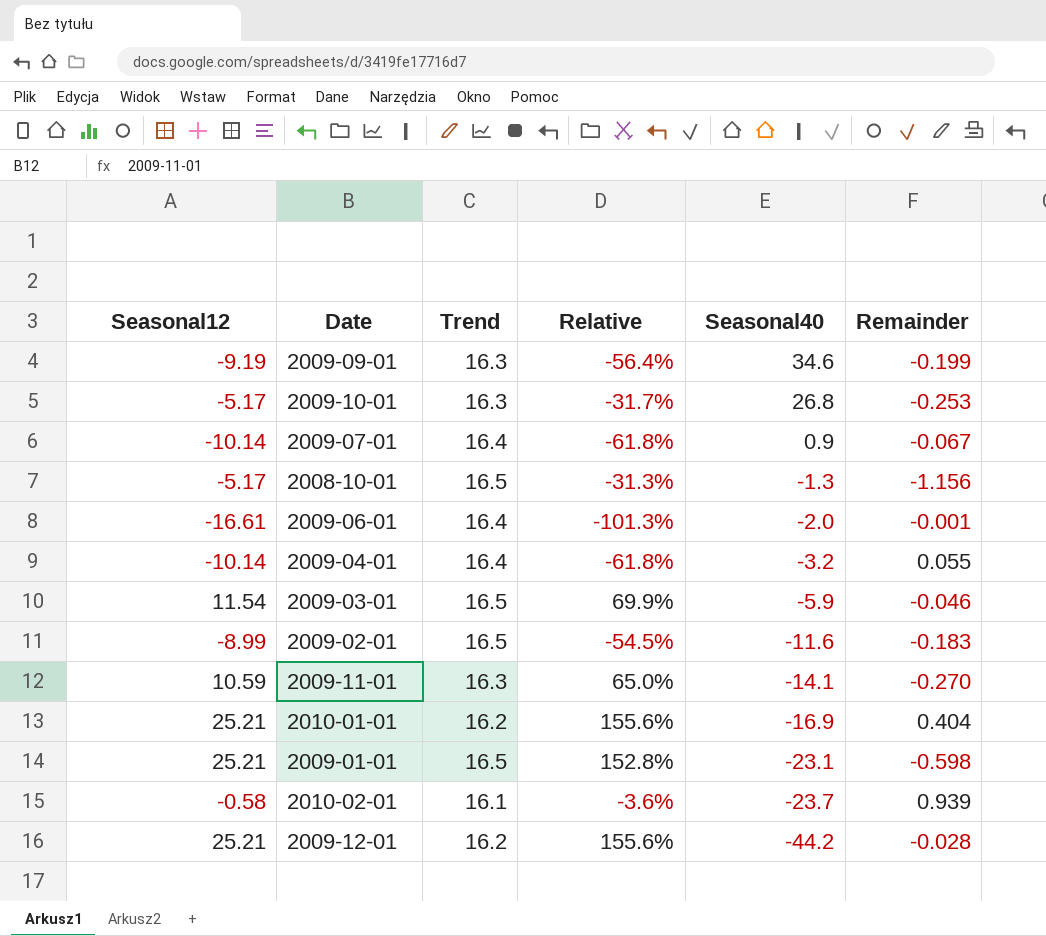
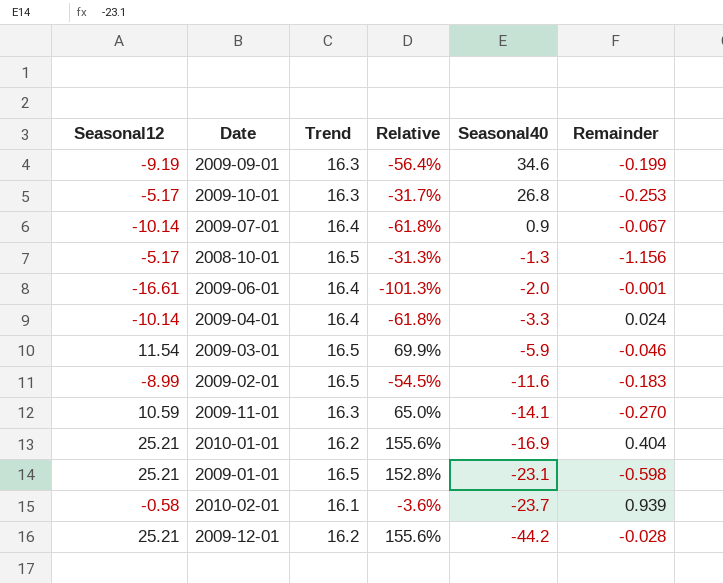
2009-04-01 | Seasonal40: -3.2 -> -3.3
2009-04-01 | Remainder: 0.055 -> 0.024

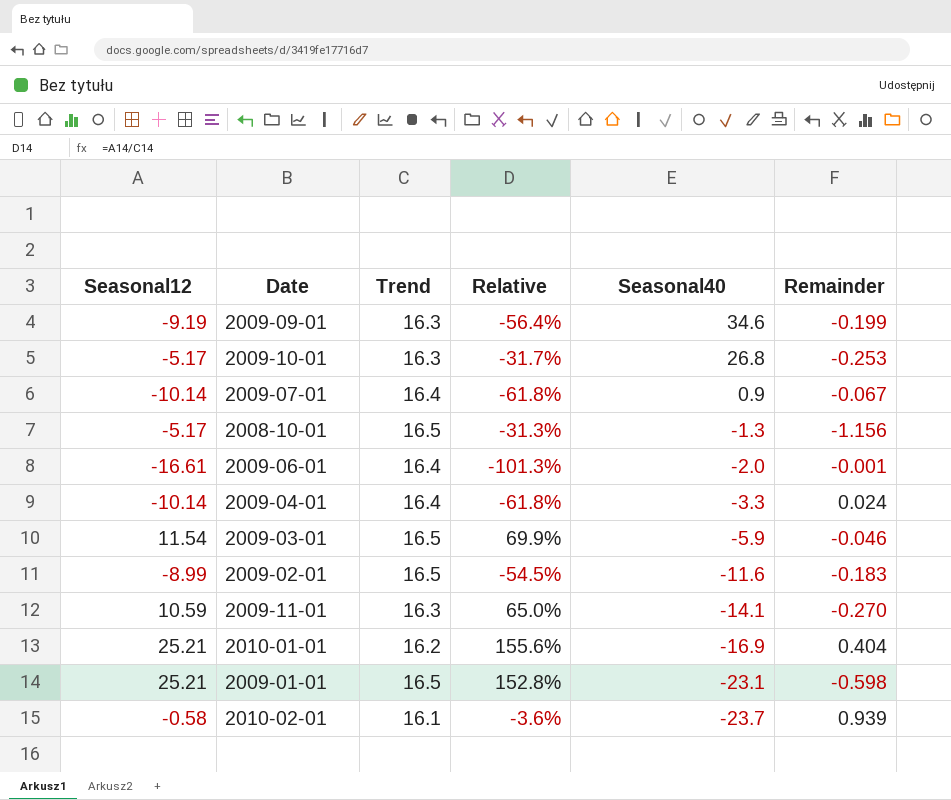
row 2009-12-01: 25.21 | 16.2 | 155.6% | -44.2 | -0.028 -> none

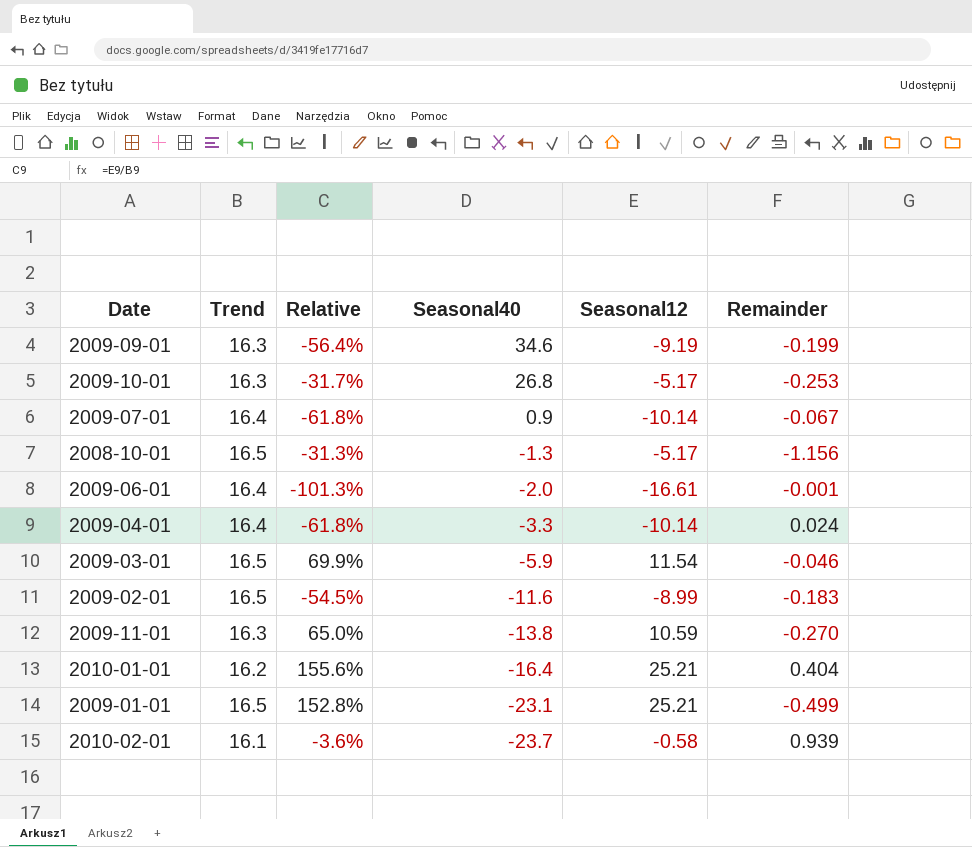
column Seasonal12 | position: 1 -> 5
2009-11-01 | Seasonal40: -14.1 -> -13.8
2010-01-01 | Seasonal40: -16.9 -> -16.4
2009-01-01 | Remainder: -0.598 -> -0.499

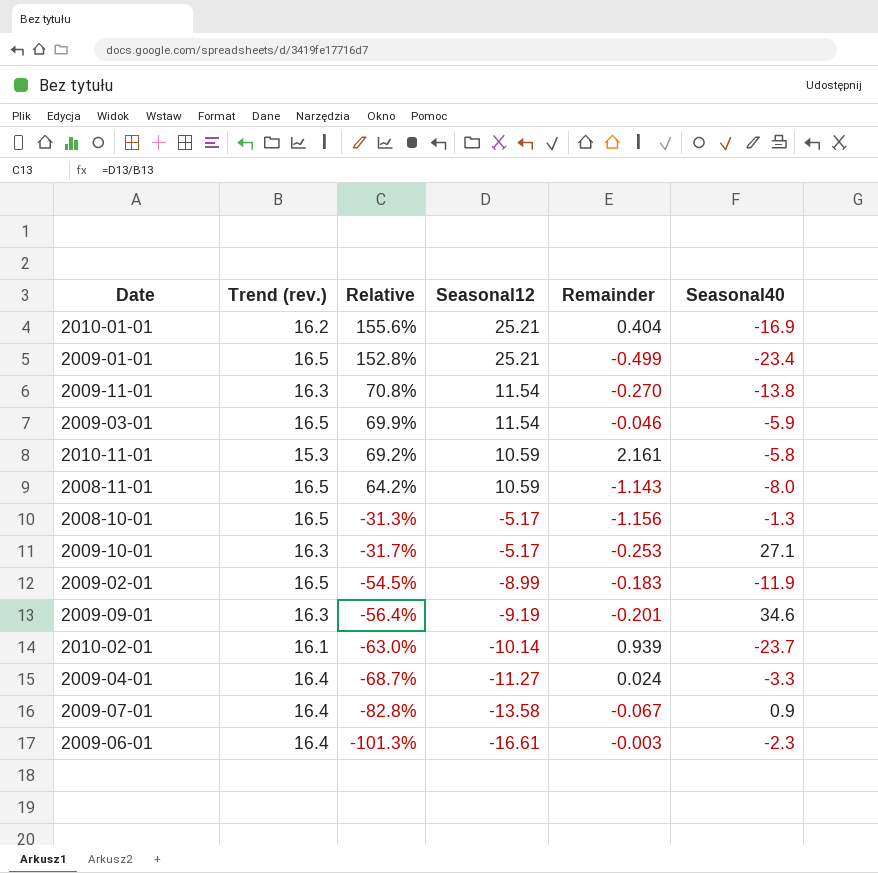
row order: Seasonal40 descending -> Relative descending
column name: Trend -> Trend (rev.)
column Seasonal40 | position: 4 -> 6
2010-01-01 | Seasonal40: -16.4 -> -16.9
2009-01-01 | Seasonal40: -23.1 -> -23.4
2009-11-01 | Relative: 65.0% -> 70.8%
2009-11-01 | Seasonal12: 10.59 -> 11.54
row 2010-11-01: none -> 15.3 | 69.2% | 10.59 | 2.161 | -5.8
row 2008-11-01: none -> 16.5 | 64.2% | 10.59 | -1.143 | -8.0
2009-10-01 | Seasonal40: 26.8 -> 27.1
2009-02-01 | Seasonal40: -11.6 -> -11.9
2009-09-01 | Remainder: -0.199 -> -0.201
2010-02-01 | Relative: -3.6% -> -63.0%
2010-02-01 | Seasonal12: -0.58 -> -10.14
2009-04-01 | Relative: -61.8% -> -68.7%
2009-04-01 | Seasonal12: -10.14 -> -11.27
2009-07-01 | Relative: -61.8% -> -82.8%
2009-07-01 | Seasonal12: -10.14 -> -13.58
2009-06-01 | Remainder: -0.001 -> -0.003
2009-06-01 | Seasonal40: -2.0 -> -2.3

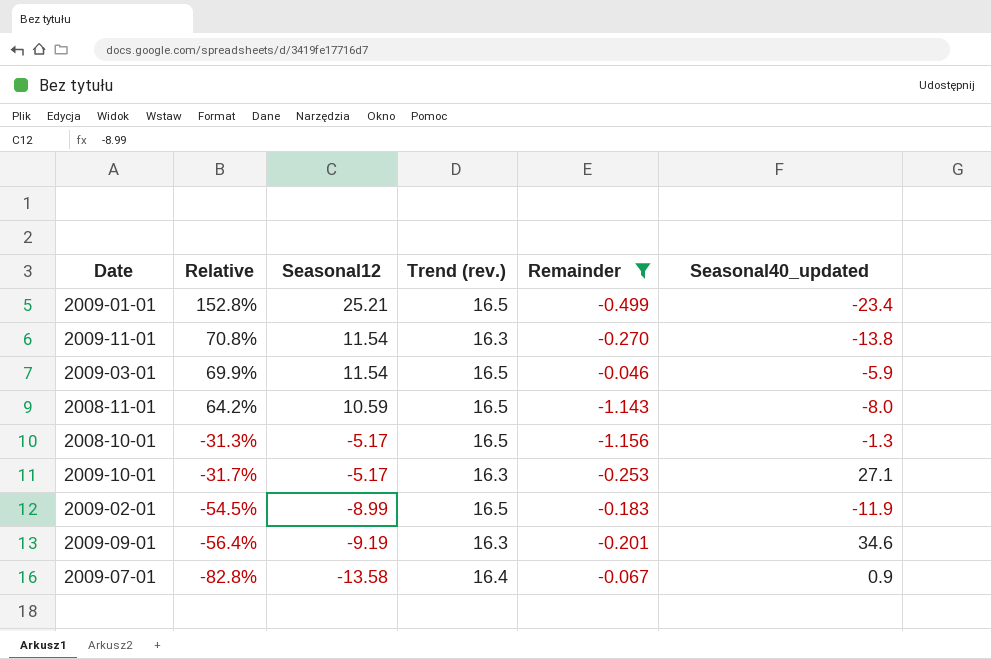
filter: none -> Remainder <= -0.046
column Trend (rev.) | position: 2 -> 4
column name: Seasonal40 -> Seasonal40_updated

